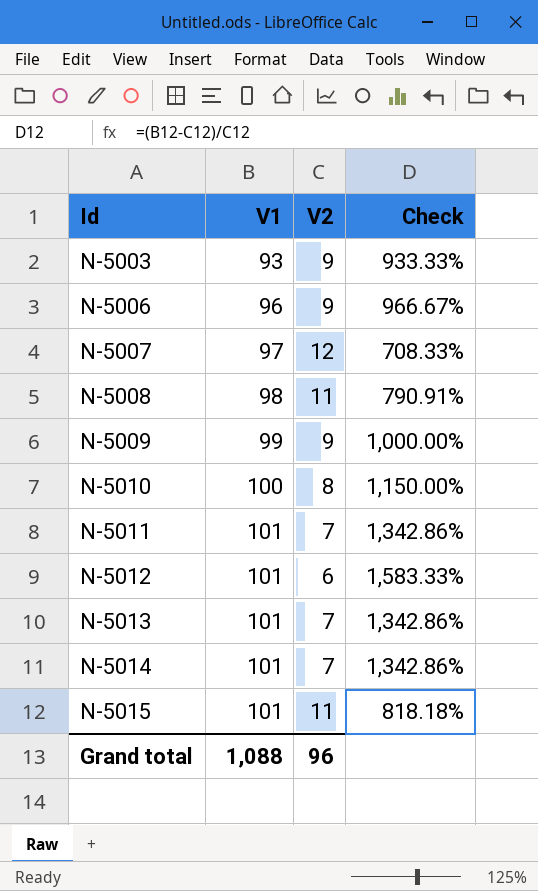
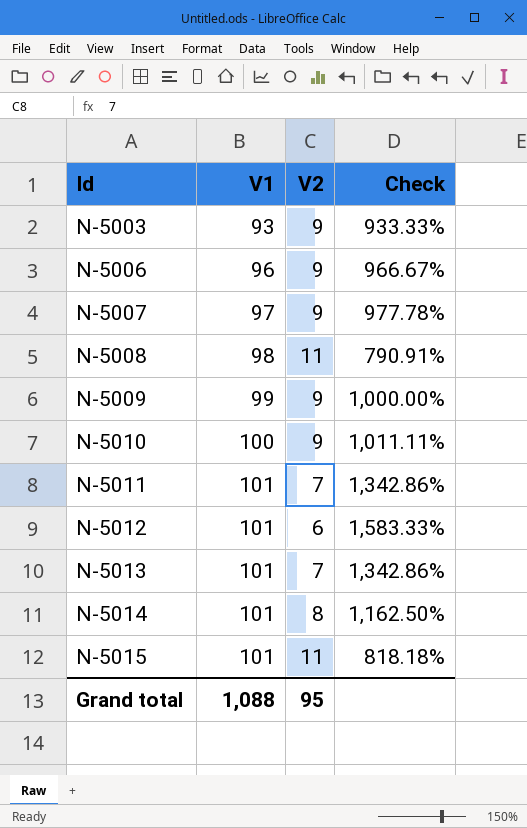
N-5007 | V2: 12 -> 9
N-5007 | Check: 708.33% -> 977.78%
N-5010 | V2: 8 -> 9
N-5010 | Check: 1,150.00% -> 1,011.11%
N-5014 | V2: 7 -> 8
N-5014 | Check: 1,342.86% -> 1,162.50%
Grand total | V2: 96 -> 95

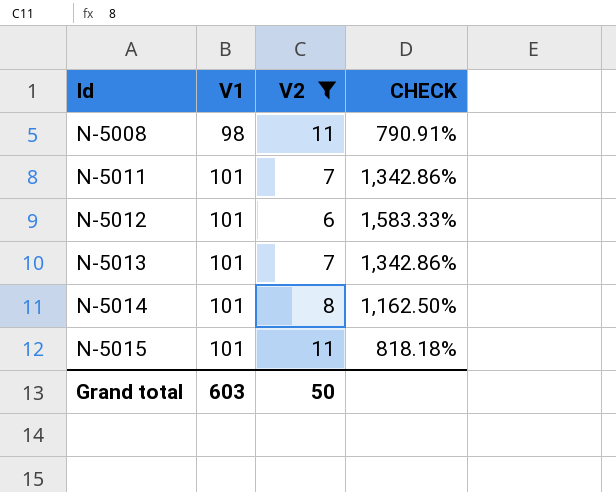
filter: none -> V2 != 9
column name: Check -> CHECK
Grand total | V1: 1,088 -> 603
Grand total | V2: 95 -> 50

